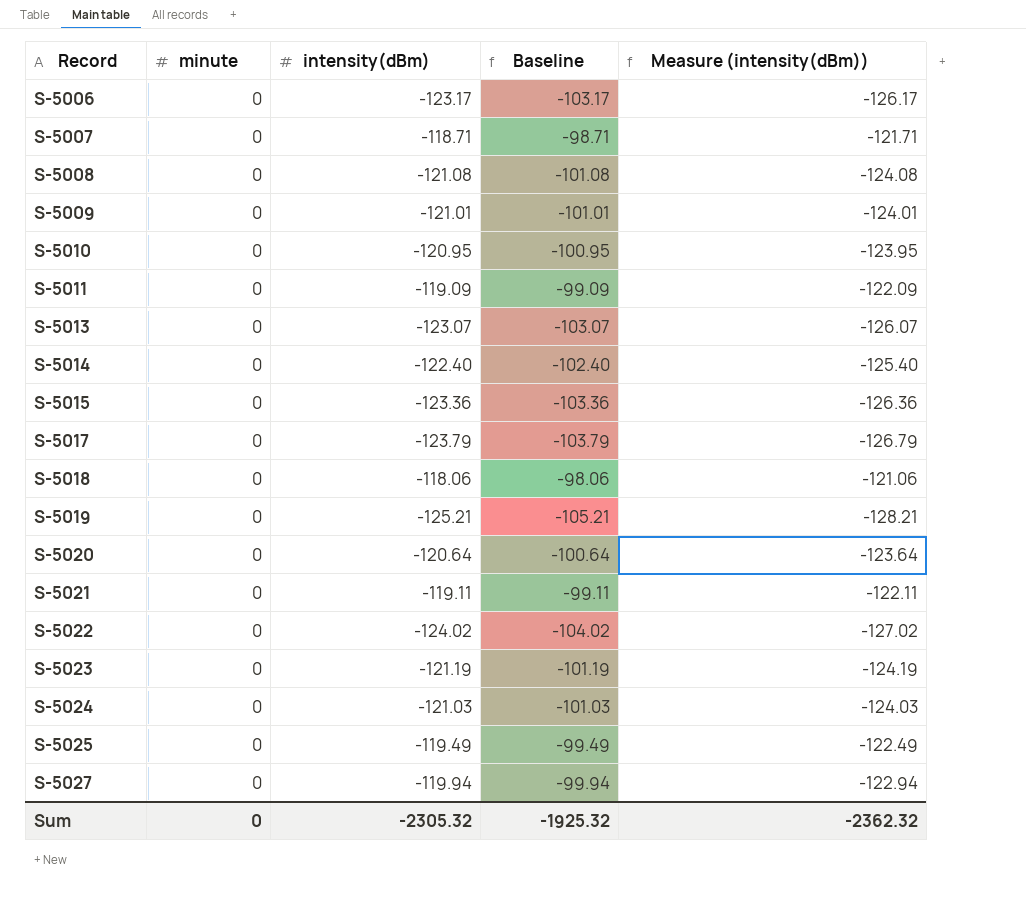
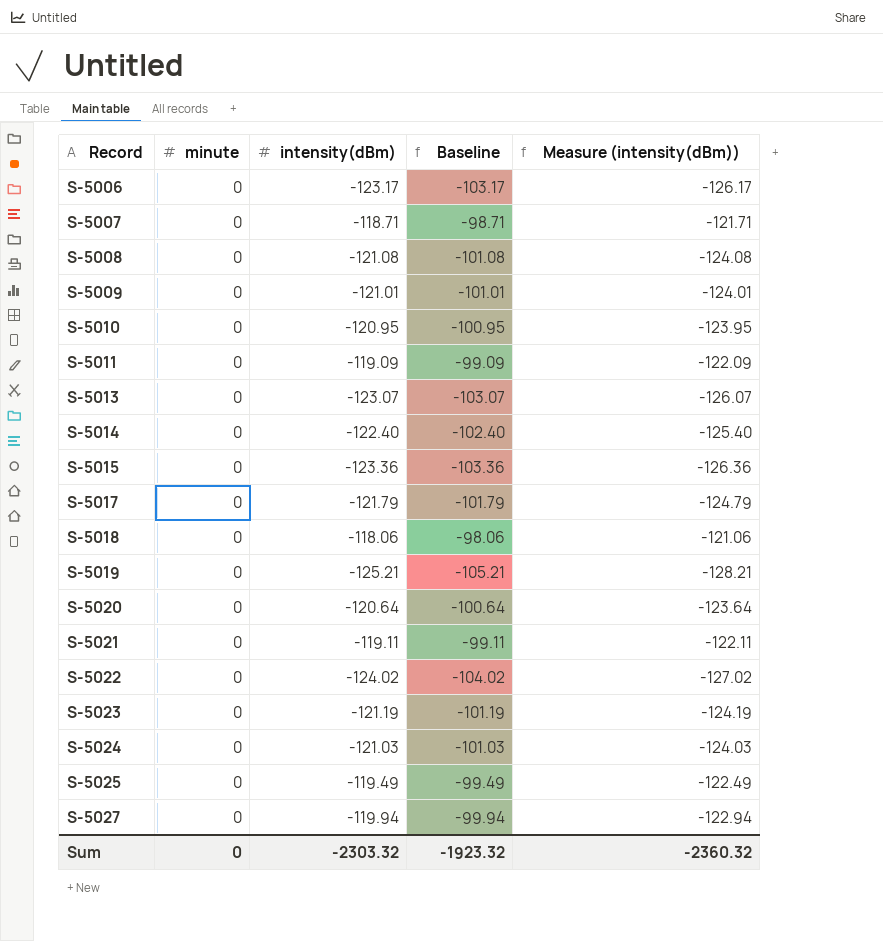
S-5017 | intensity(dBm): -123.79 -> -121.79
S-5017 | Baseline: -103.79 -> -101.79
S-5017 | Measure (intensity(dBm)): -126.79 -> -124.79
Sum | intensity(dBm): -2305.32 -> -2303.32
Sum | Baseline: -1925.32 -> -1923.32
Sum | Measure (intensity(dBm)): -2362.32 -> -2360.32

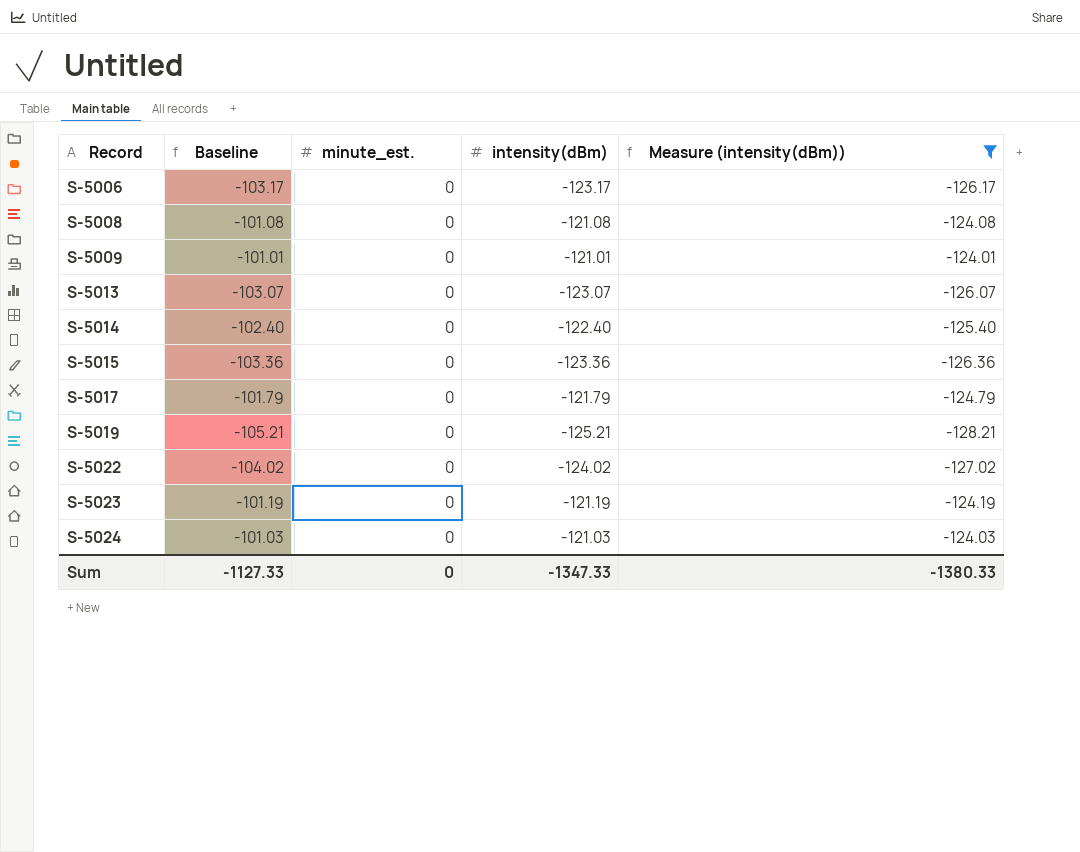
filter: none -> Measure (intensity(dBm)) <= -124.01
column Baseline | position: 4 -> 2
column name: minute -> minute_est.
Sum | Baseline: -1923.32 -> -1127.33
Sum | intensity(dBm): -2303.32 -> -1347.33
Sum | Measure (intensity(dBm)): -2360.32 -> -1380.33

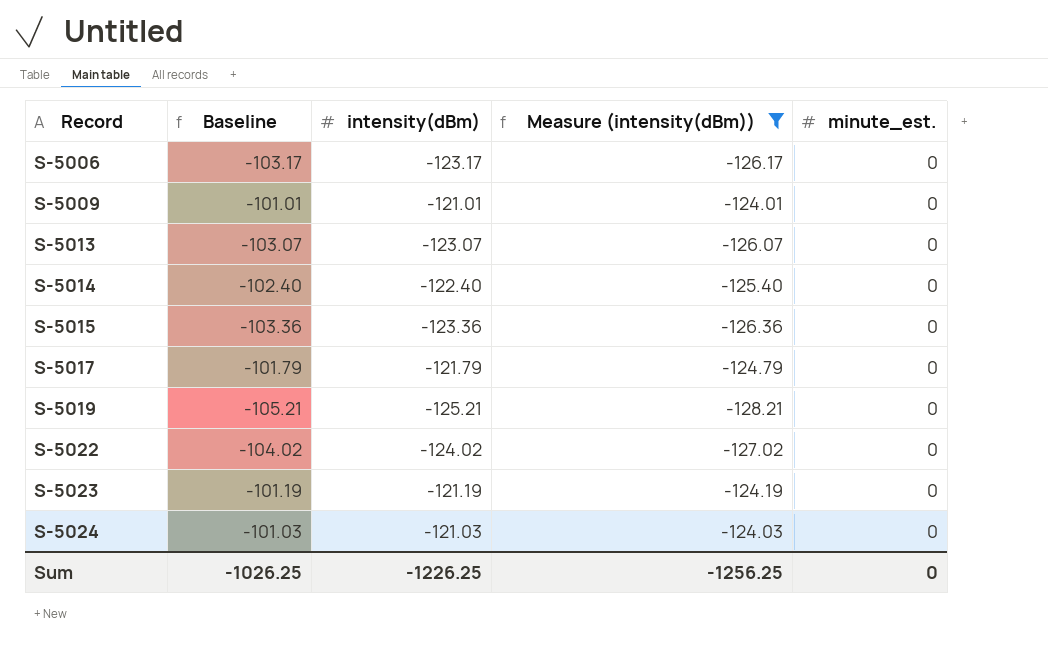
column minute_est. | position: 3 -> 5
row S-5008: -101.08 | 0 | -121.08 | -124.08 -> none
Sum | Baseline: -1127.33 -> -1026.25
Sum | intensity(dBm): -1347.33 -> -1226.25
Sum | Measure (intensity(dBm)): -1380.33 -> -1256.25

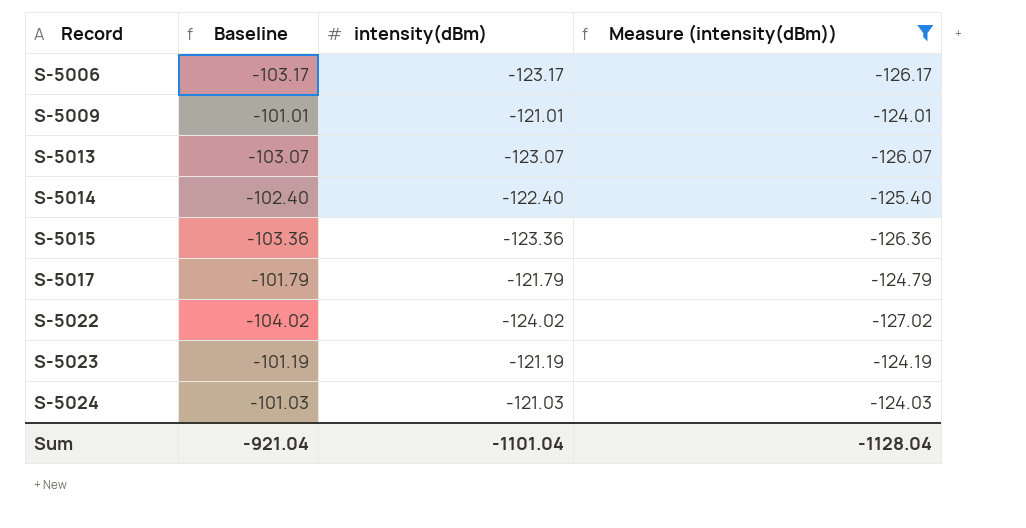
column minute_est. | position: 5 -> none
row S-5019: -105.21 | -125.21 | -128.21 | 0 -> none
Sum | Baseline: -1026.25 -> -921.04
Sum | intensity(dBm): -1226.25 -> -1101.04
Sum | Measure (intensity(dBm)): -1256.25 -> -1128.04

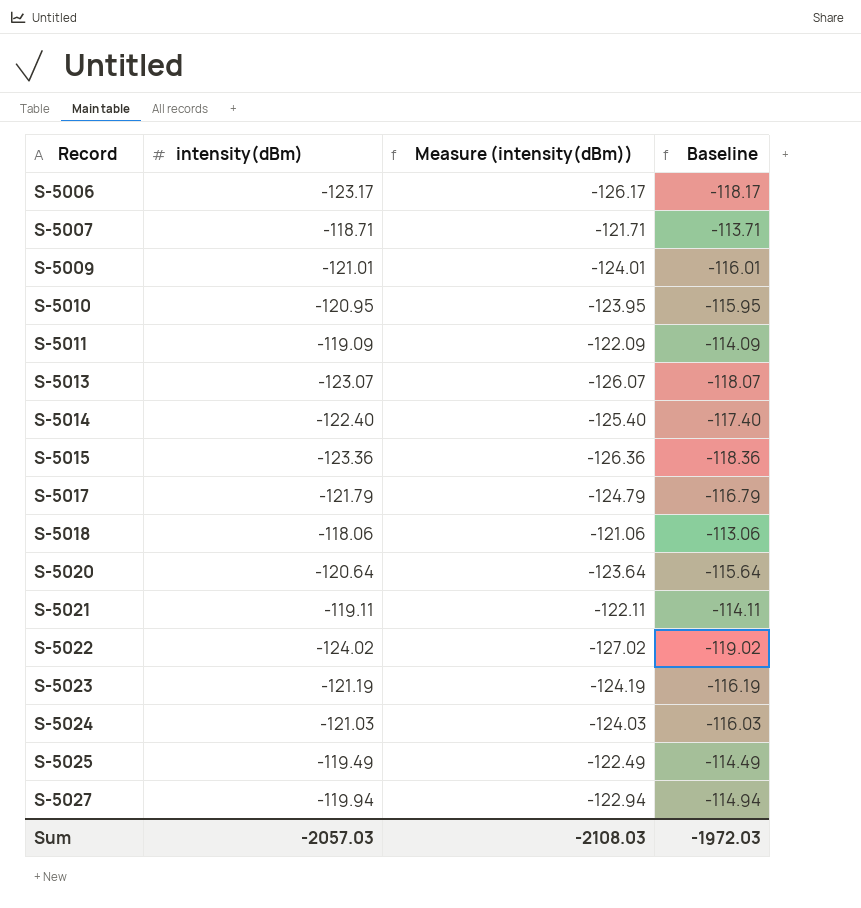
filter: Measure (intensity(dBm)) <= -124.01 -> none
column Baseline | formula: [intensity(dBm)] + 20 -> [intensity(dBm)] + 5
column Baseline | position: 2 -> 4
Sum | intensity(dBm): -1101.04 -> -2057.03
Sum | Measure (intensity(dBm)): -1128.04 -> -2108.03
Sum | Baseline: -921.04 -> -1972.03

